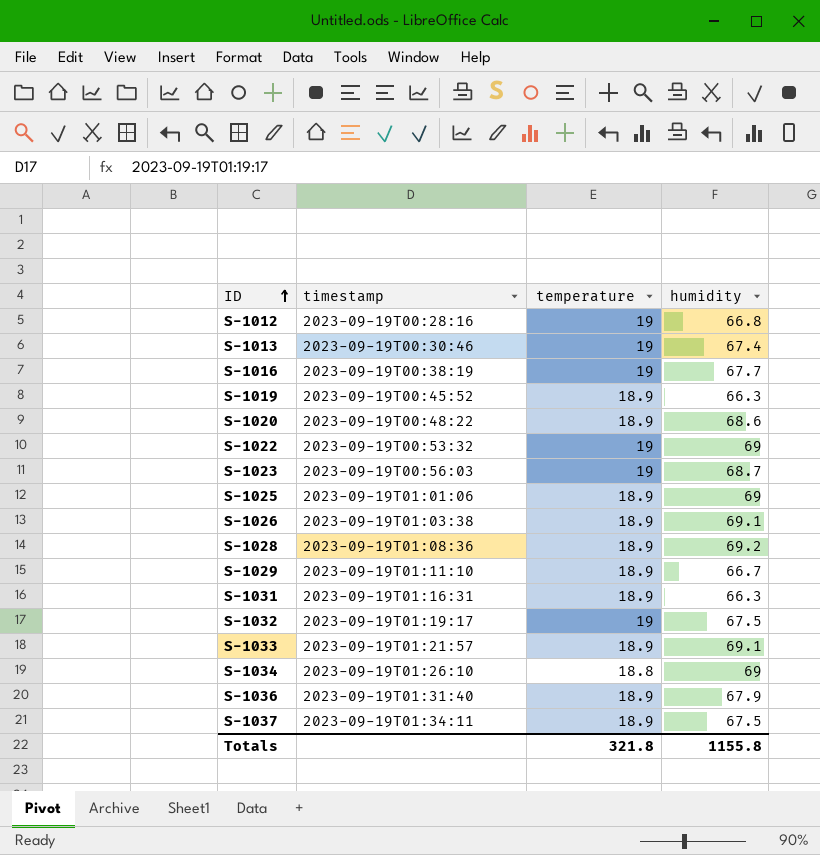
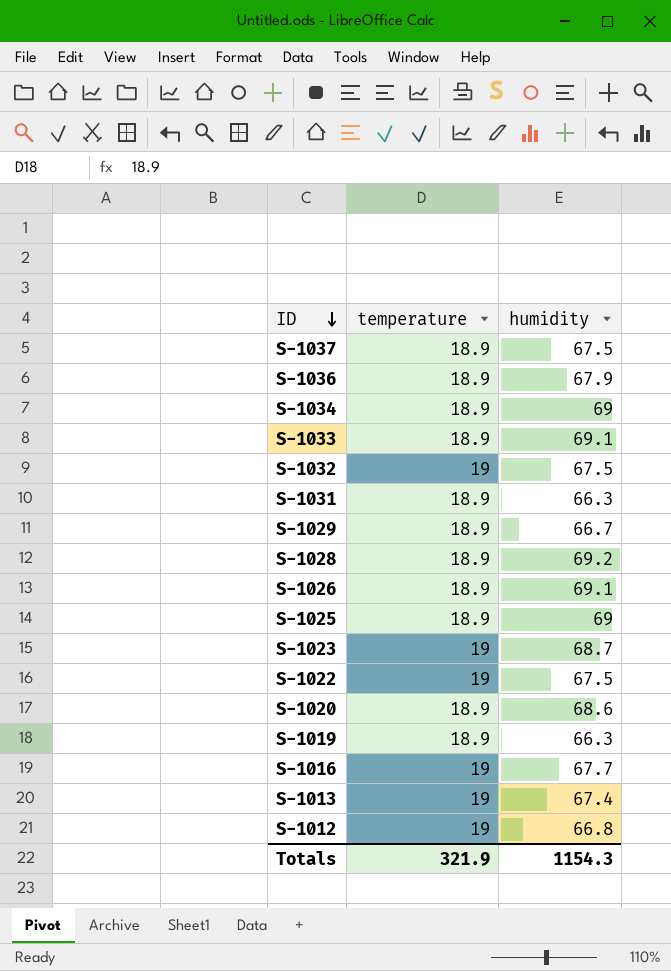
row order: ID ascending -> ID descending
column timestamp | position: 2 -> none
S-1034 | temperature: 18.8 -> 18.9
S-1022 | humidity: 69 -> 67.5
Totals | temperature: 321.8 -> 321.9
Totals | humidity: 1155.8 -> 1154.3

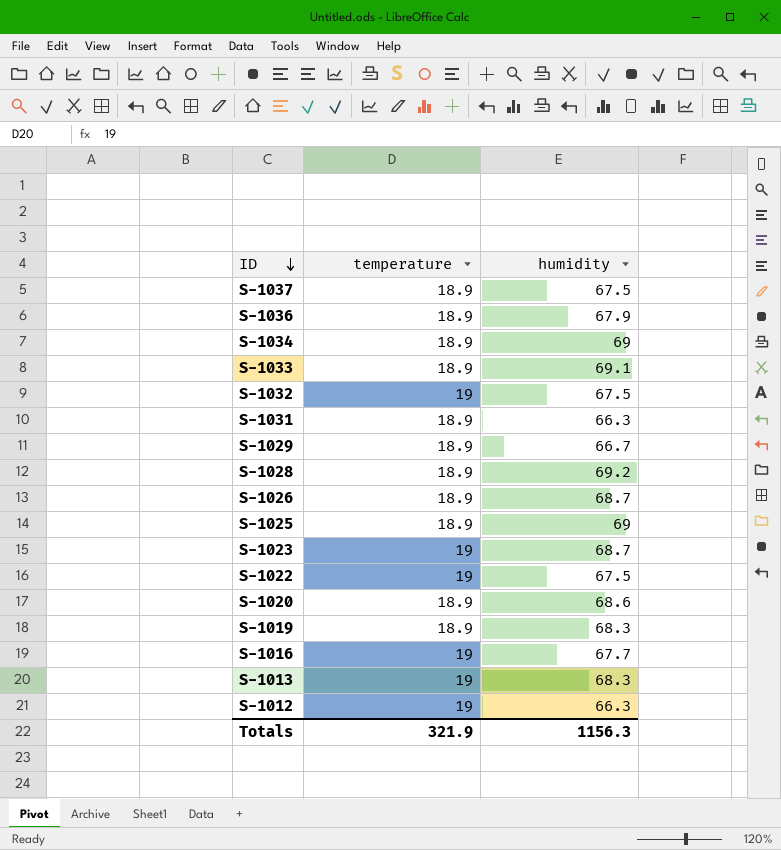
S-1026 | humidity: 69.1 -> 68.7
S-1019 | humidity: 66.3 -> 68.3
S-1013 | humidity: 67.4 -> 68.3
S-1012 | humidity: 66.8 -> 66.3
Totals | humidity: 1154.3 -> 1156.3

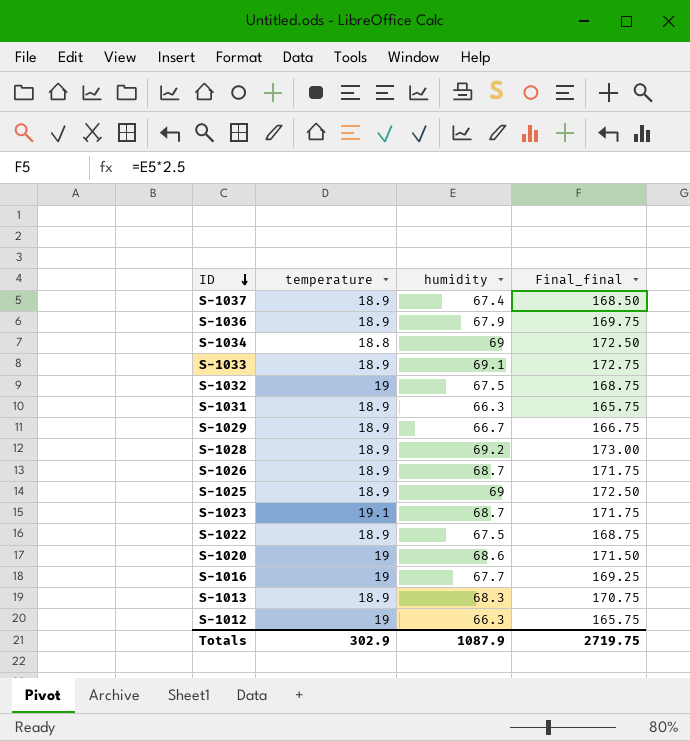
column Final_final | formula: none -> [humidity] * 2.5
row S-1019: 18.9 | 68.3 -> none
S-1037 | humidity: 67.5 -> 67.4
S-1034 | temperature: 18.9 -> 18.8
S-1023 | temperature: 19 -> 19.1
S-1022 | temperature: 19 -> 18.9
S-1020 | temperature: 18.9 -> 19
S-1013 | temperature: 19 -> 18.9
Totals | temperature: 321.9 -> 302.9
Totals | humidity: 1156.3 -> 1087.9

